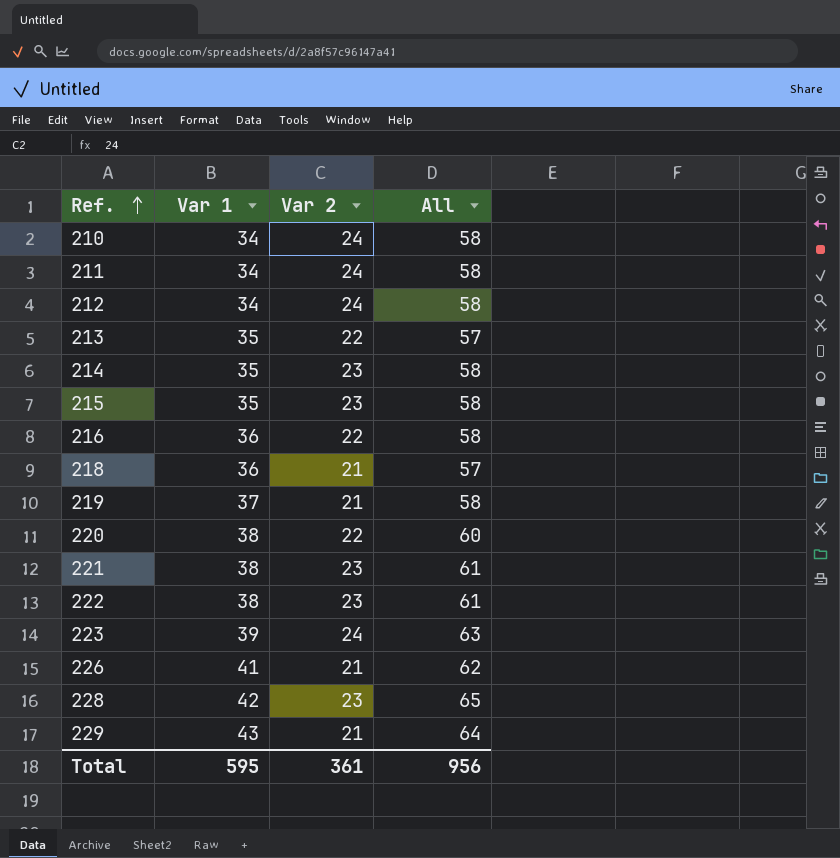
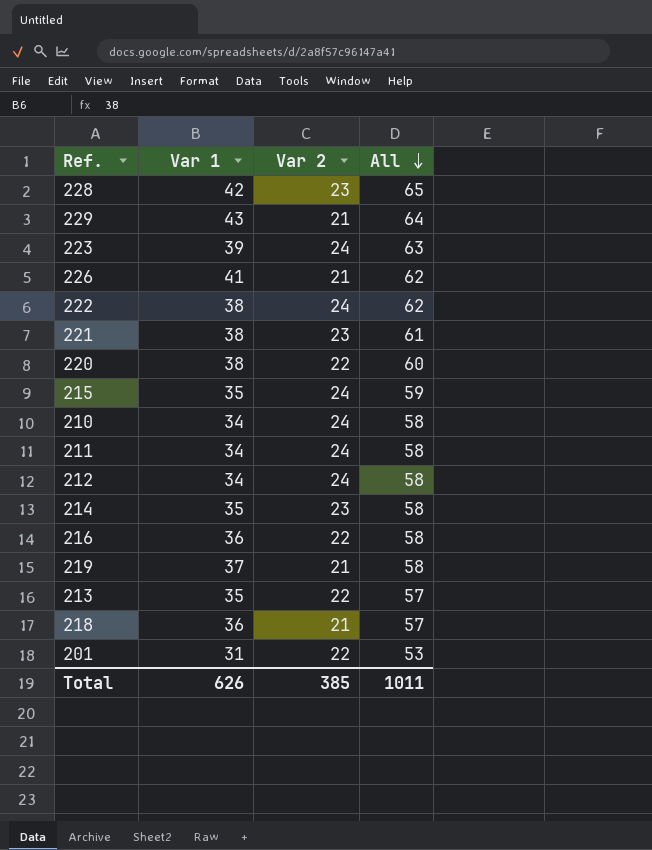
row order: Ref. ascending -> All descending
222 | Var 2: 23 -> 24
222 | All: 61 -> 62
215 | Var 2: 23 -> 24
215 | All: 58 -> 59
row 201: none -> 31 | 22 | 53
Total | Var 1: 595 -> 626
Total | Var 2: 361 -> 385
Total | All: 956 -> 1011

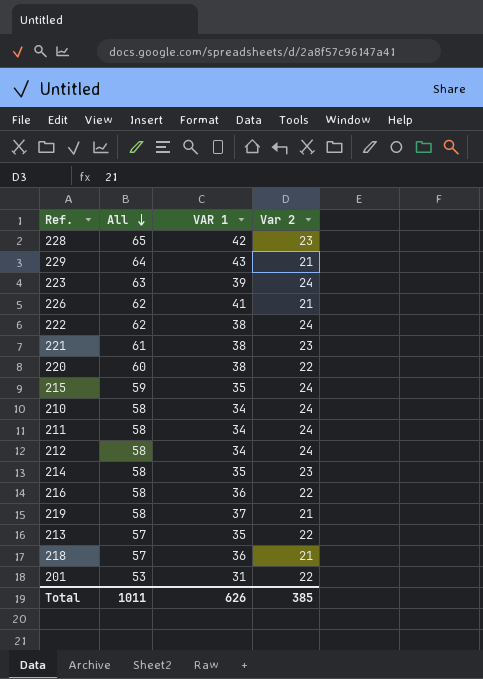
column All | position: 4 -> 2
column name: Var 1 -> VAR 1

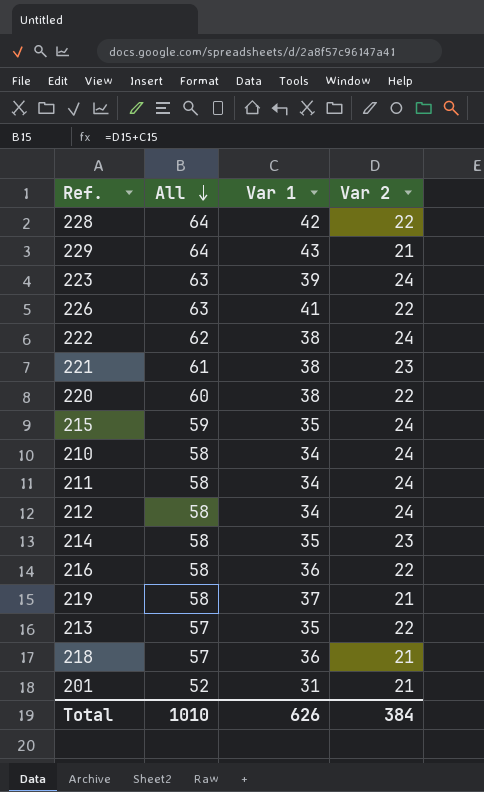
column name: VAR 1 -> Var 1
228 | All: 65 -> 64
228 | Var 2: 23 -> 22
226 | All: 62 -> 63
226 | Var 2: 21 -> 22
201 | All: 53 -> 52
201 | Var 2: 22 -> 21
Total | All: 1011 -> 1010
Total | Var 2: 385 -> 384

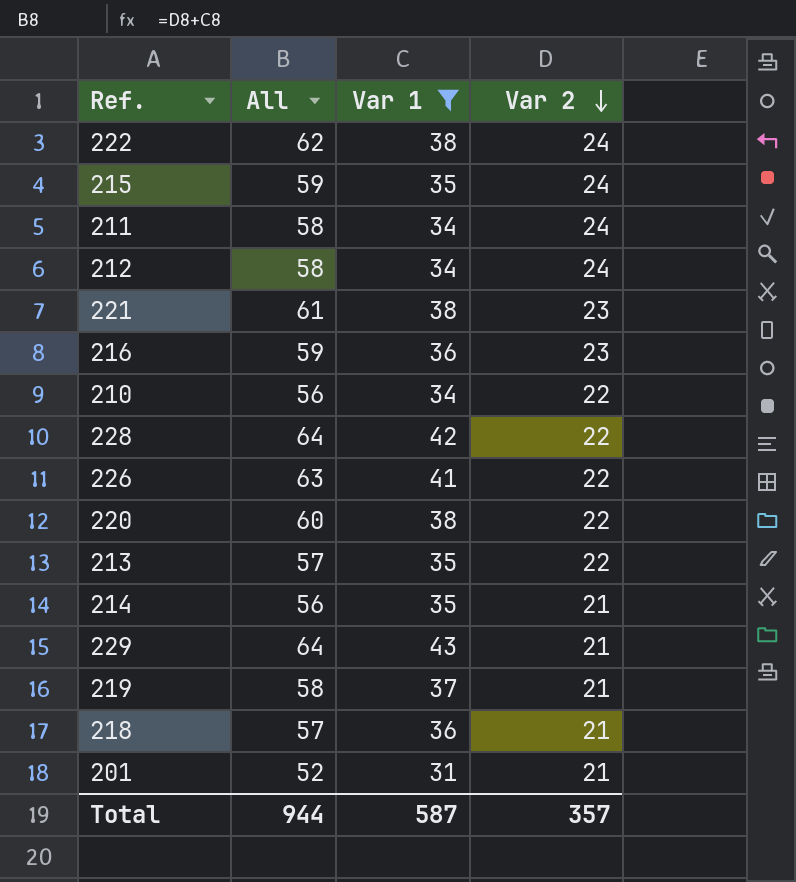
filter: none -> Var 1 != 39
row order: All descending -> Var 2 descending
216 | All: 58 -> 59
216 | Var 2: 22 -> 23
210 | All: 58 -> 56
210 | Var 2: 24 -> 22
214 | All: 58 -> 56
214 | Var 2: 23 -> 21
Total | All: 1010 -> 944
Total | Var 1: 626 -> 587
Total | Var 2: 384 -> 357

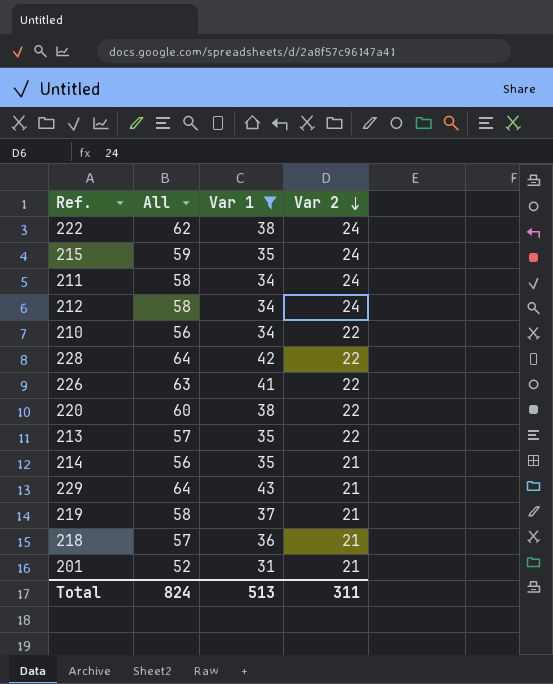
row 221: 61 | 38 | 23 -> none
row 216: 59 | 36 | 23 -> none
Total | All: 944 -> 824
Total | Var 1: 587 -> 513
Total | Var 2: 357 -> 311

